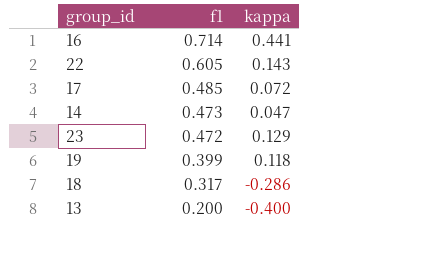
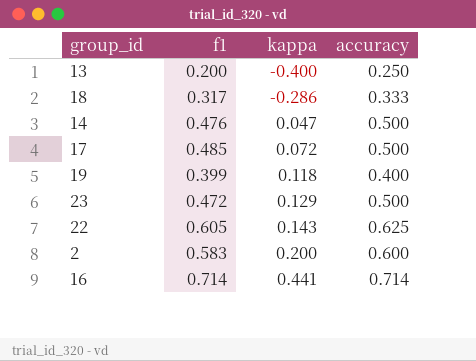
row order: f1 descending -> kappa ascending
column accuracy | position: none -> 4
14 | f1: 0.473 -> 0.476
row 2: none -> 0.583 | 0.200 | 0.600

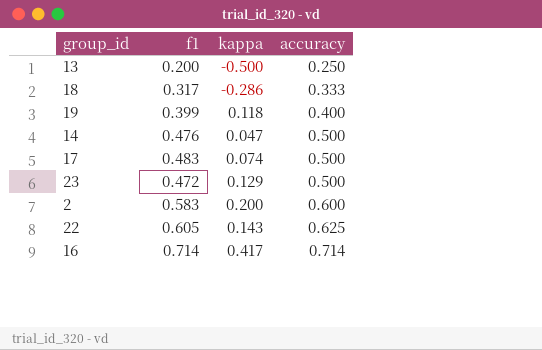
row order: kappa ascending -> accuracy ascending
13 | kappa: -0.400 -> -0.500
17 | f1: 0.485 -> 0.483
17 | kappa: 0.072 -> 0.074
16 | kappa: 0.441 -> 0.417

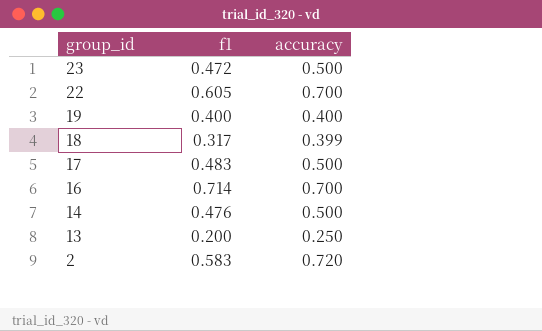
row order: accuracy ascending -> group_id descending
column kappa | position: 3 -> none
22 | accuracy: 0.625 -> 0.700
19 | f1: 0.399 -> 0.400
18 | accuracy: 0.333 -> 0.399
16 | accuracy: 0.714 -> 0.700
2 | accuracy: 0.600 -> 0.720

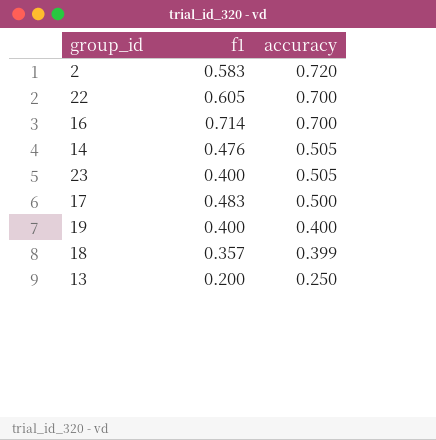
row order: group_id descending -> accuracy descending
14 | accuracy: 0.500 -> 0.505
23 | f1: 0.472 -> 0.400
23 | accuracy: 0.500 -> 0.505
18 | f1: 0.317 -> 0.357

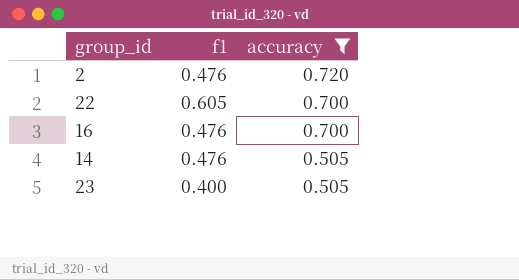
filter: none -> accuracy >= 0.505
2 | f1: 0.583 -> 0.476
16 | f1: 0.714 -> 0.476

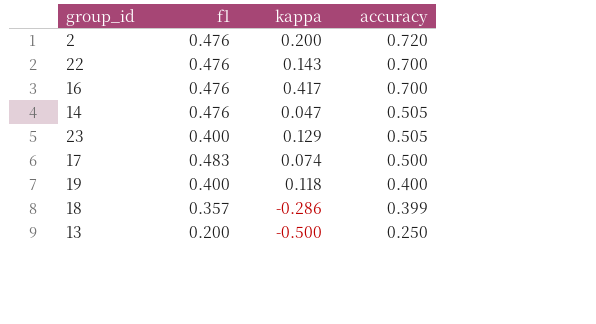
filter: accuracy >= 0.505 -> none
column kappa | position: none -> 3
22 | f1: 0.605 -> 0.476

